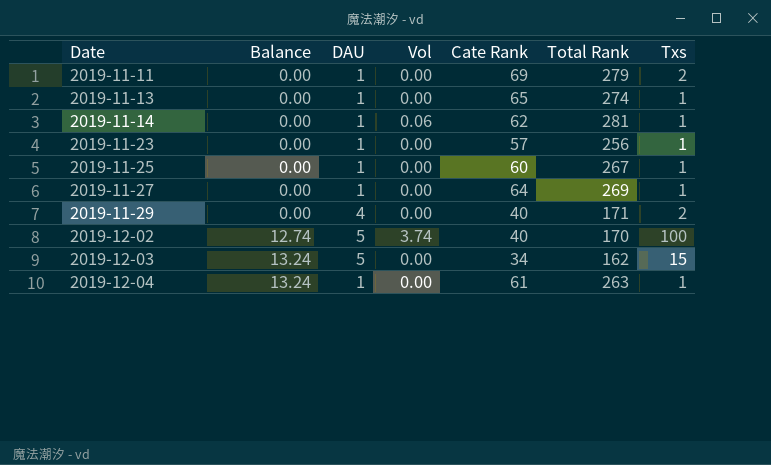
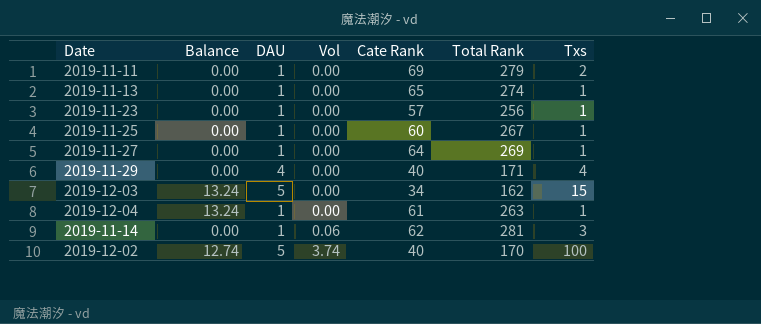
row order: Date ascending -> Vol ascending
2019-11-29 | Txs: 2 -> 4
2019-11-14 | Txs: 1 -> 3

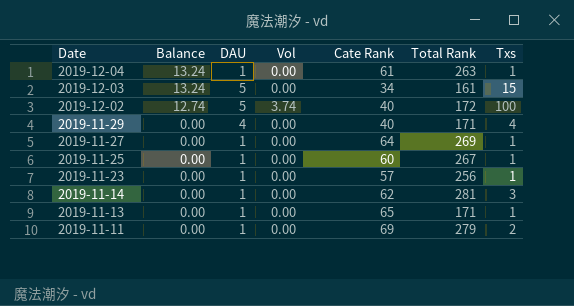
row order: Vol ascending -> Date descending
2019-12-03 | Total Rank: 162 -> 161
2019-12-02 | Total Rank: 170 -> 172
2019-11-14 | Vol: 0.06 -> 0.00
2019-11-13 | Total Rank: 274 -> 171

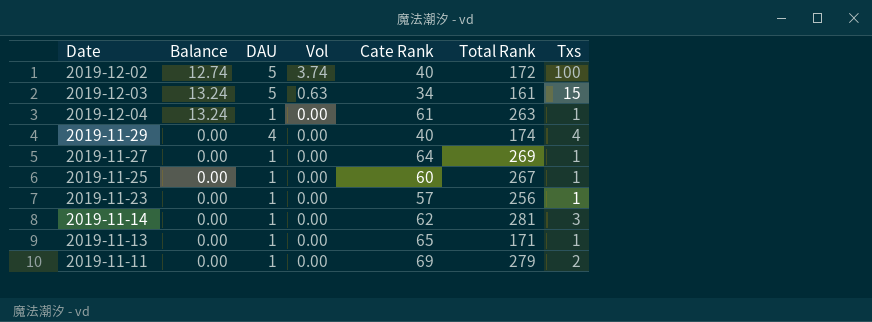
row order: Date descending -> Vol descending
2019-12-03 | Vol: 0.00 -> 0.63
2019-11-29 | Total Rank: 171 -> 174

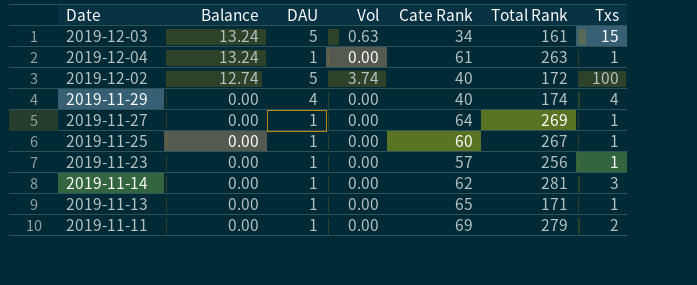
row order: Vol descending -> Balance descending

